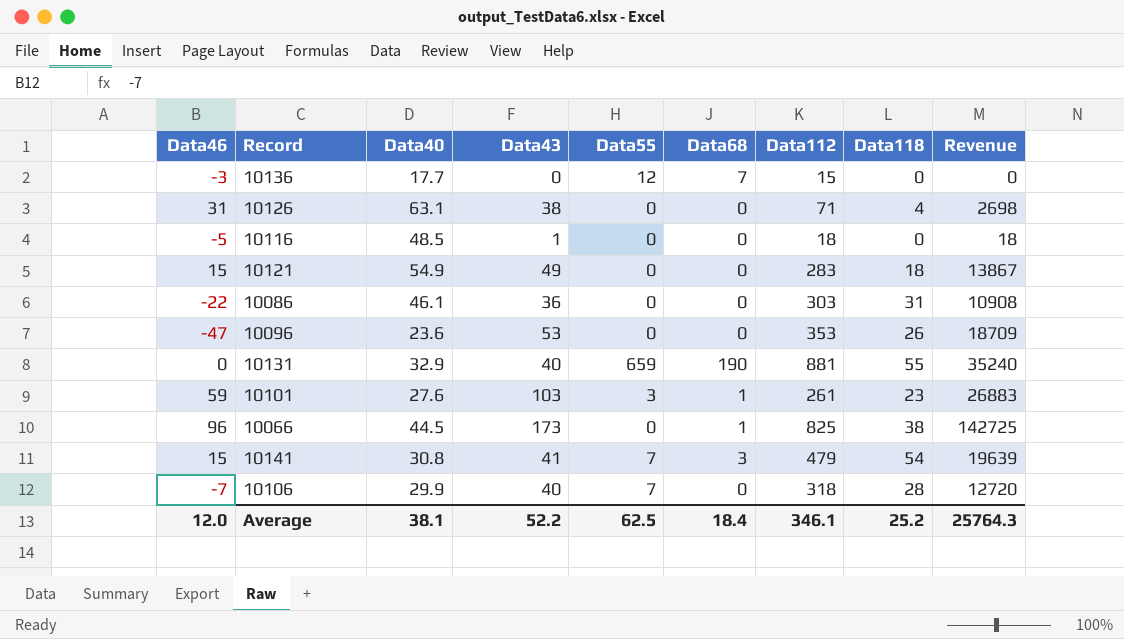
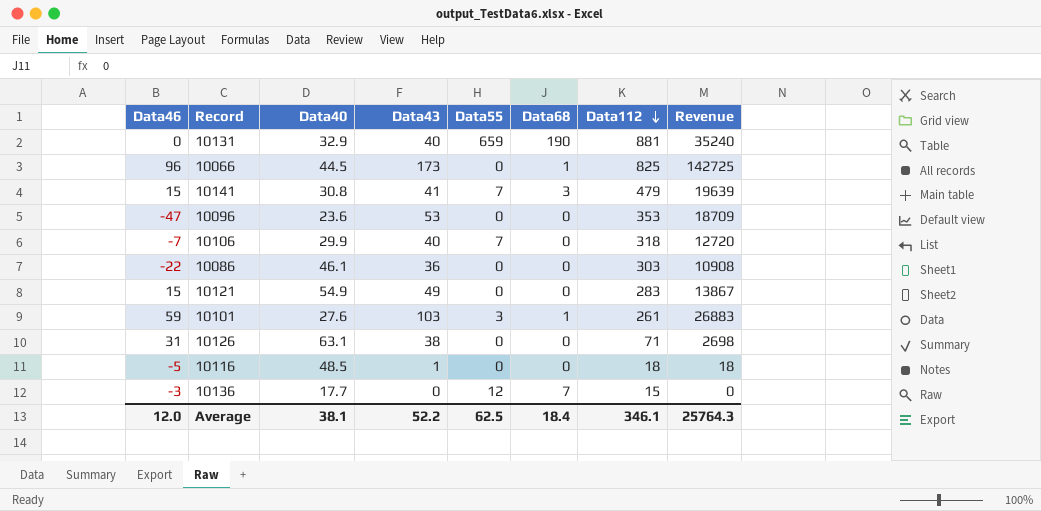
row order: none -> Data112 descending
column Data118 | position: 8 -> none

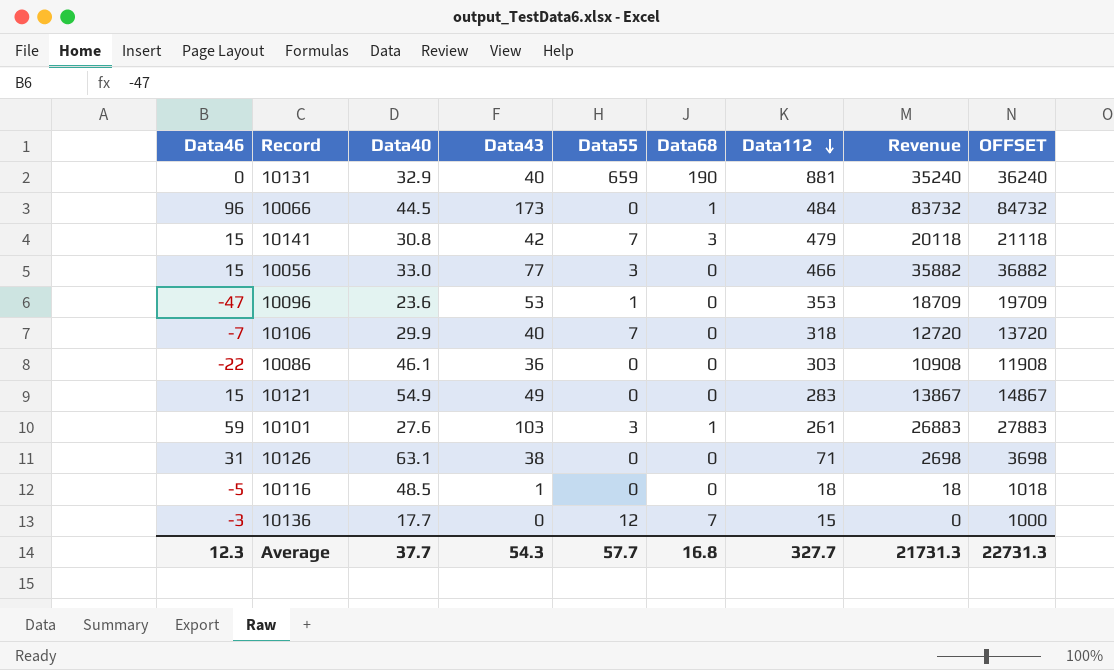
column OFFSET | formula: none -> [Revenue] + 1000
10066 | Data112: 825 -> 484
10066 | Revenue: 142725 -> 83732
10141 | Data43: 41 -> 42
10141 | Revenue: 19639 -> 20118
row 10056: none -> 15 | 33.0 | 77 | 3 | 0 | 466 | 35882 | 36882
10096 | Data55: 0 -> 1
Average | Data46: 12.0 -> 12.3
Average | Data40: 38.1 -> 37.7
Average | Data43: 52.2 -> 54.3
Average | Data55: 62.5 -> 57.7
Average | Data68: 18.4 -> 16.8
Average | Data112: 346.1 -> 327.7
Average | Revenue: 25764.3 -> 21731.3

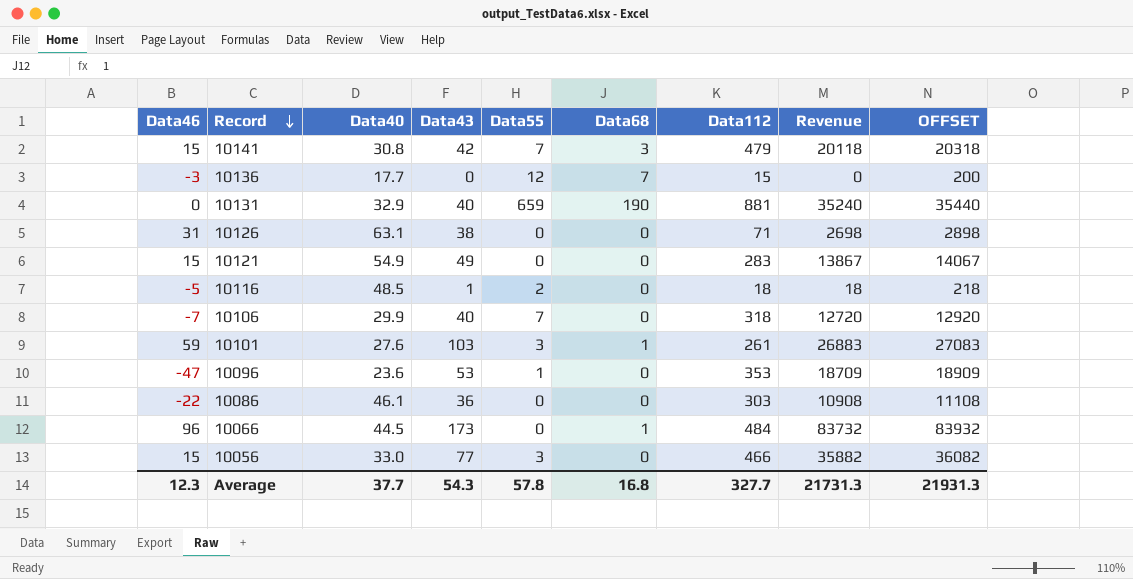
row order: Data112 descending -> Record descending
column OFFSET | formula: [Revenue] + 1000 -> [Revenue] + 200
10116 | Data55: 0 -> 2
Average | Data55: 57.7 -> 57.8
Average | OFFSET: 22731.3 -> 21931.3

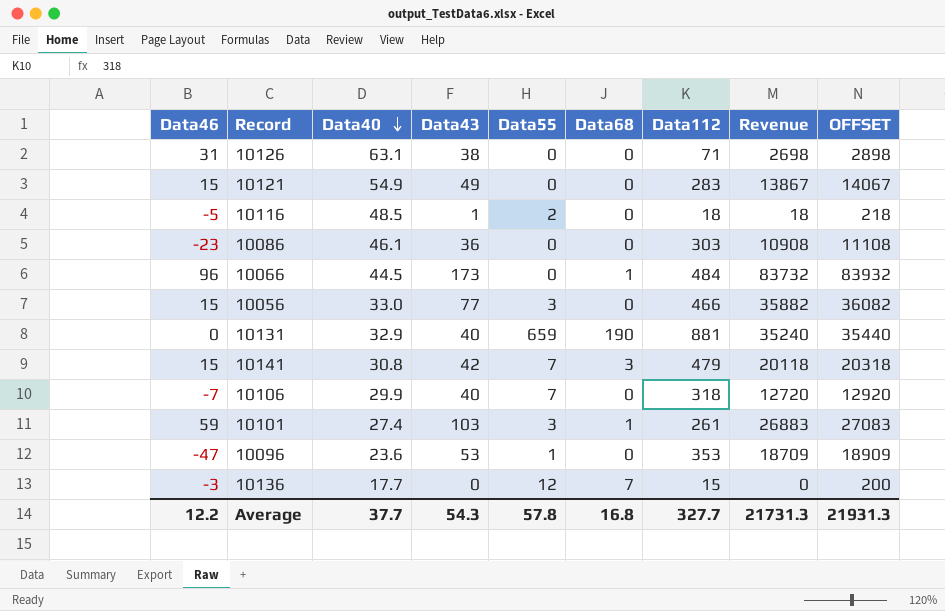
row order: Record descending -> Data40 descending
10086 | Data46: -22 -> -23
10101 | Data40: 27.6 -> 27.4
Average | Data46: 12.3 -> 12.2

